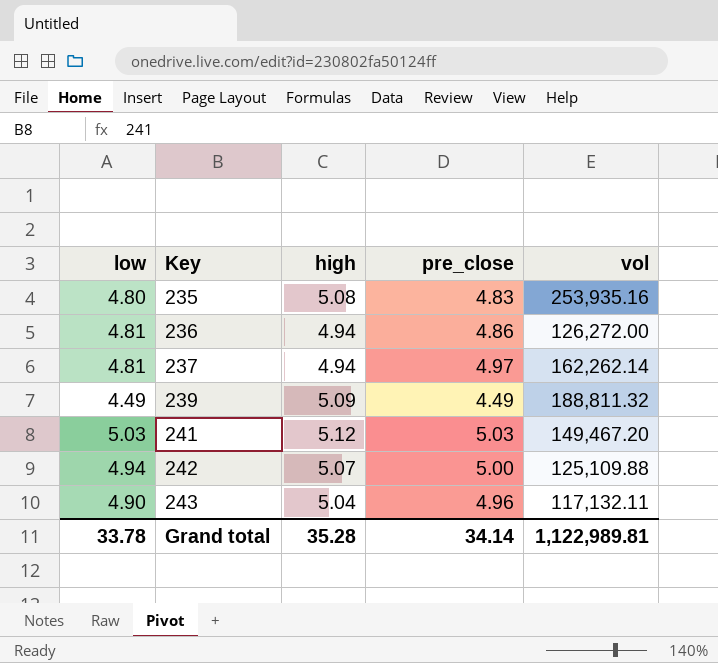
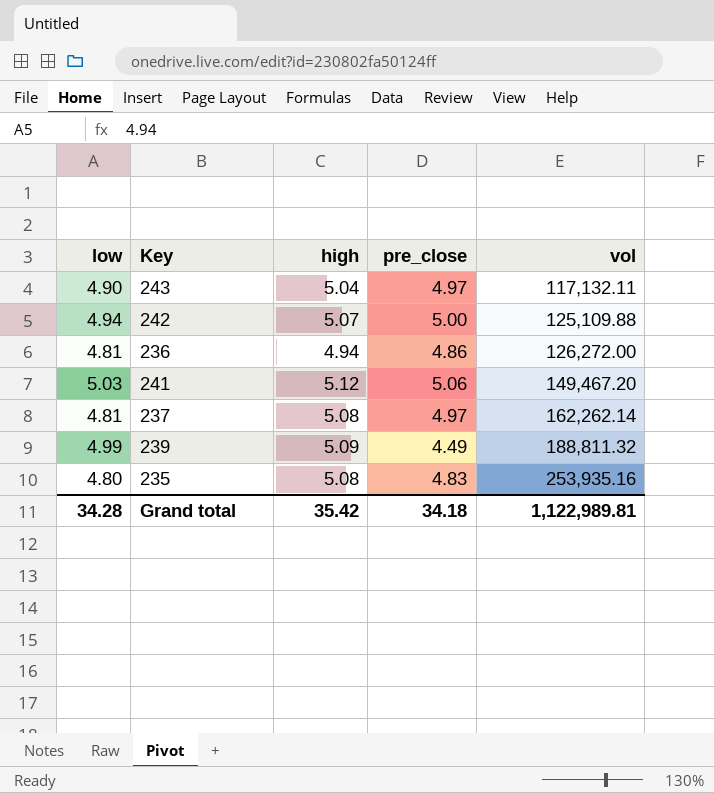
row order: Key ascending -> vol ascending
243 | pre_close: 4.96 -> 4.97
241 | pre_close: 5.03 -> 5.06
237 | high: 4.94 -> 5.08
239 | low: 4.49 -> 4.99
Grand total | low: 33.78 -> 34.28
Grand total | high: 35.28 -> 35.42
Grand total | pre_close: 34.14 -> 34.18

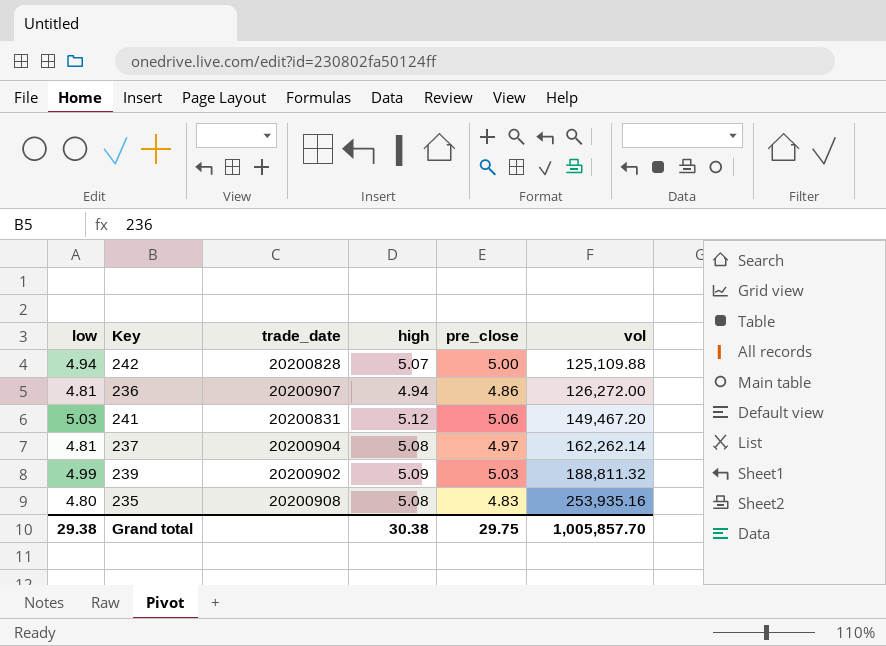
column trade_date | position: none -> 3
row 243: 4.90 | 5.04 | 4.97 | 117,132.11 -> none
239 | pre_close: 4.49 -> 5.03
Grand total | low: 34.28 -> 29.38
Grand total | high: 35.42 -> 30.38
Grand total | pre_close: 34.18 -> 29.75
Grand total | vol: 1,122,989.81 -> 1,005,857.70

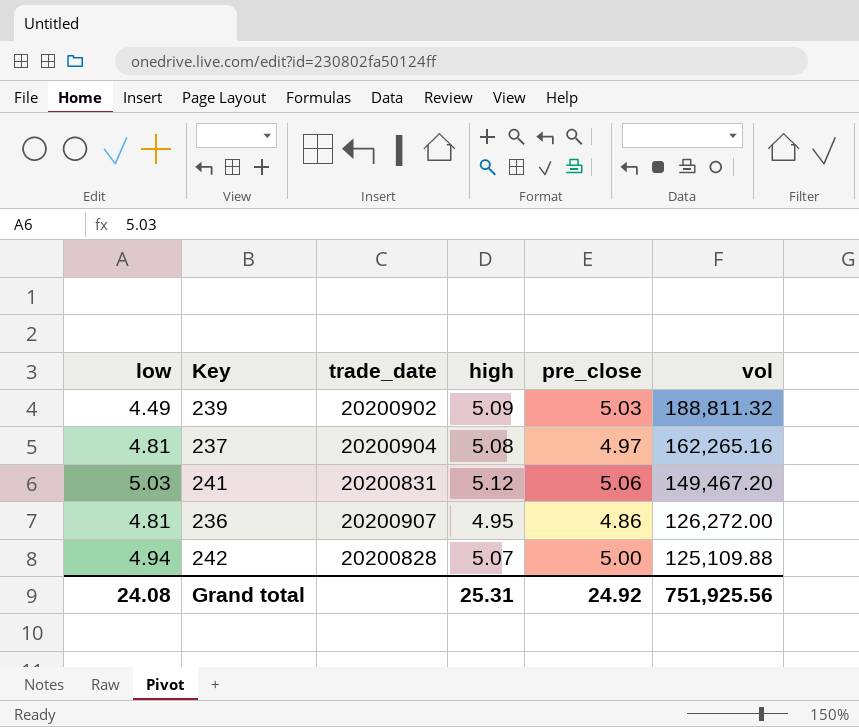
row order: vol ascending -> vol descending
row 235: 4.80 | 20200908 | 5.08 | 4.83 | 253,935.16 -> none
239 | low: 4.99 -> 4.49
237 | vol: 162,262.14 -> 162,265.16
236 | high: 4.94 -> 4.95
Grand total | low: 29.38 -> 24.08
Grand total | high: 30.38 -> 25.31
Grand total | pre_close: 29.75 -> 24.92
Grand total | vol: 1,005,857.70 -> 751,925.56

